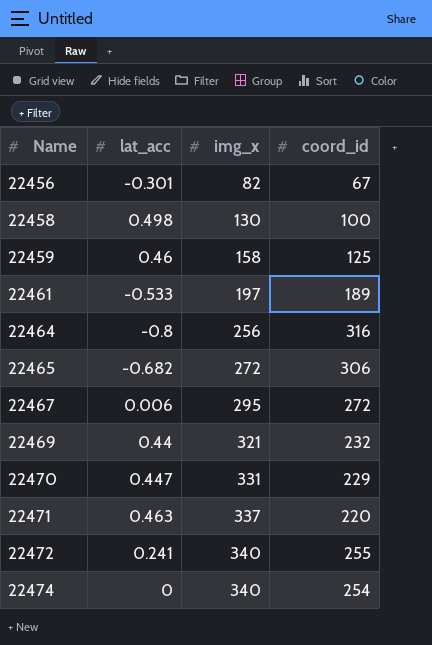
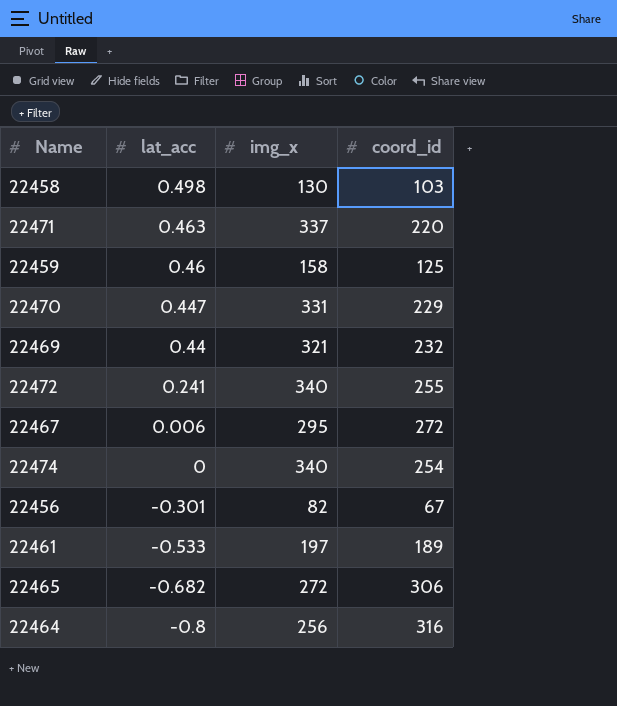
row order: Name ascending -> lat_acc descending
22458 | coord_id: 100 -> 103

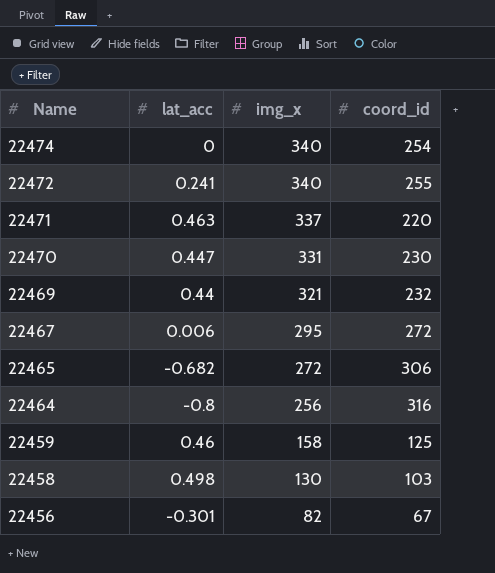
row order: lat_acc descending -> Name descending
row 22461: -0.533 | 197 | 189 -> none
22470 | coord_id: 229 -> 230

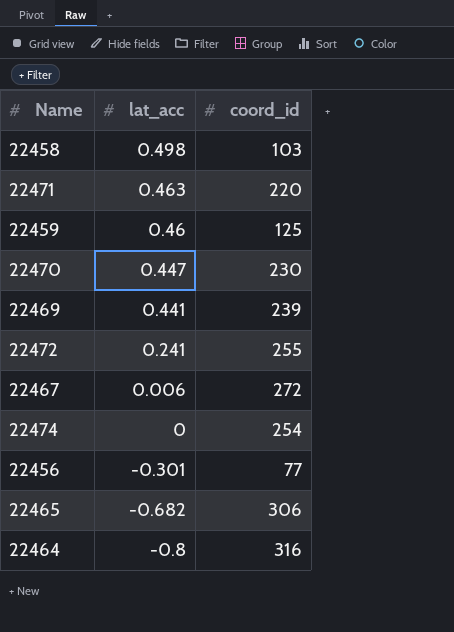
row order: Name descending -> lat_acc descending
column img_x | position: 3 -> none
22469 | lat_acc: 0.44 -> 0.441
22469 | coord_id: 232 -> 239
22456 | coord_id: 67 -> 77

